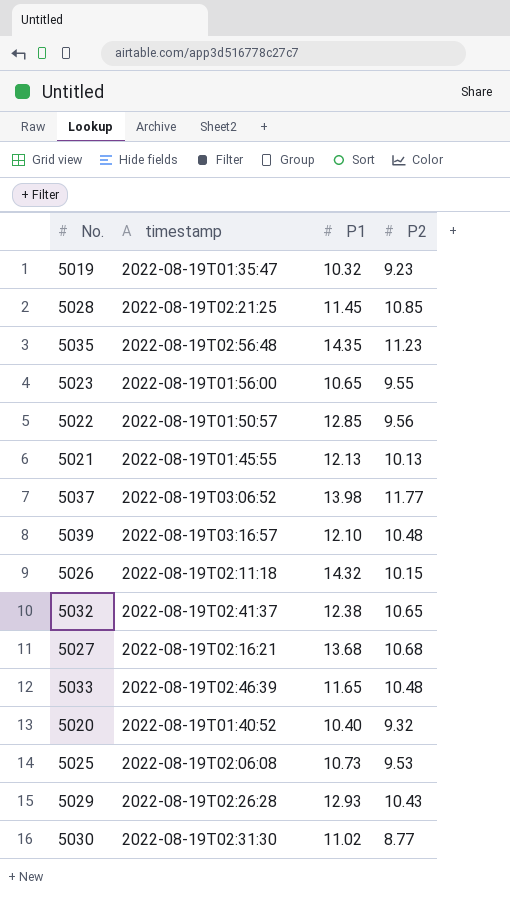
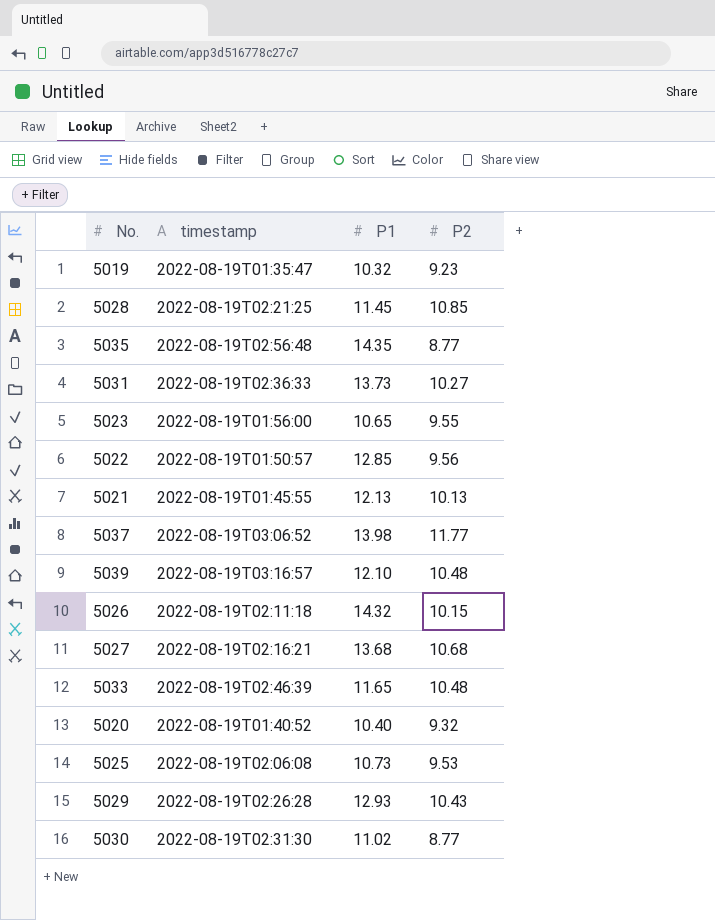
row 5032: 2022-08-19T02:41:37 | 12.38 | 10.65 -> none
5035 | P2: 11.23 -> 8.77
row 5031: none -> 2022-08-19T02:36:33 | 13.73 | 10.27

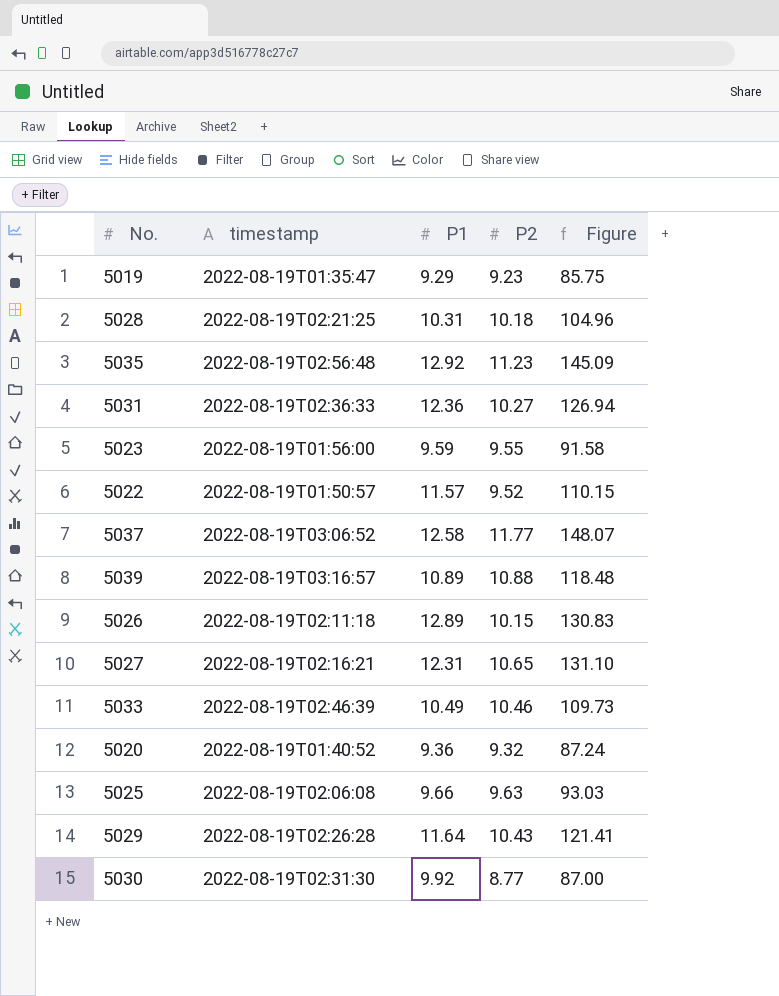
column Figure | formula: none -> [P1] * [P2]
row 5021: 2022-08-19T01:45:55 | 12.13 | 10.13 -> none
5019 | P1: 10.32 -> 9.29
5028 | P1: 11.45 -> 10.31
5028 | P2: 10.85 -> 10.18
5035 | P1: 14.35 -> 12.92
5035 | P2: 8.77 -> 11.23
5031 | P1: 13.73 -> 12.36
5023 | P1: 10.65 -> 9.59
5022 | P1: 12.85 -> 11.57
5022 | P2: 9.56 -> 9.52
5037 | P1: 13.98 -> 12.58
5039 | P1: 12.10 -> 10.89
5039 | P2: 10.48 -> 10.88
5026 | P1: 14.32 -> 12.89
5027 | P1: 13.68 -> 12.31
5027 | P2: 10.68 -> 10.65
5033 | P1: 11.65 -> 10.49
5033 | P2: 10.48 -> 10.46
5020 | P1: 10.40 -> 9.36
5025 | P1: 10.73 -> 9.66
5025 | P2: 9.53 -> 9.63
5029 | P1: 12.93 -> 11.64
5030 | P1: 11.02 -> 9.92

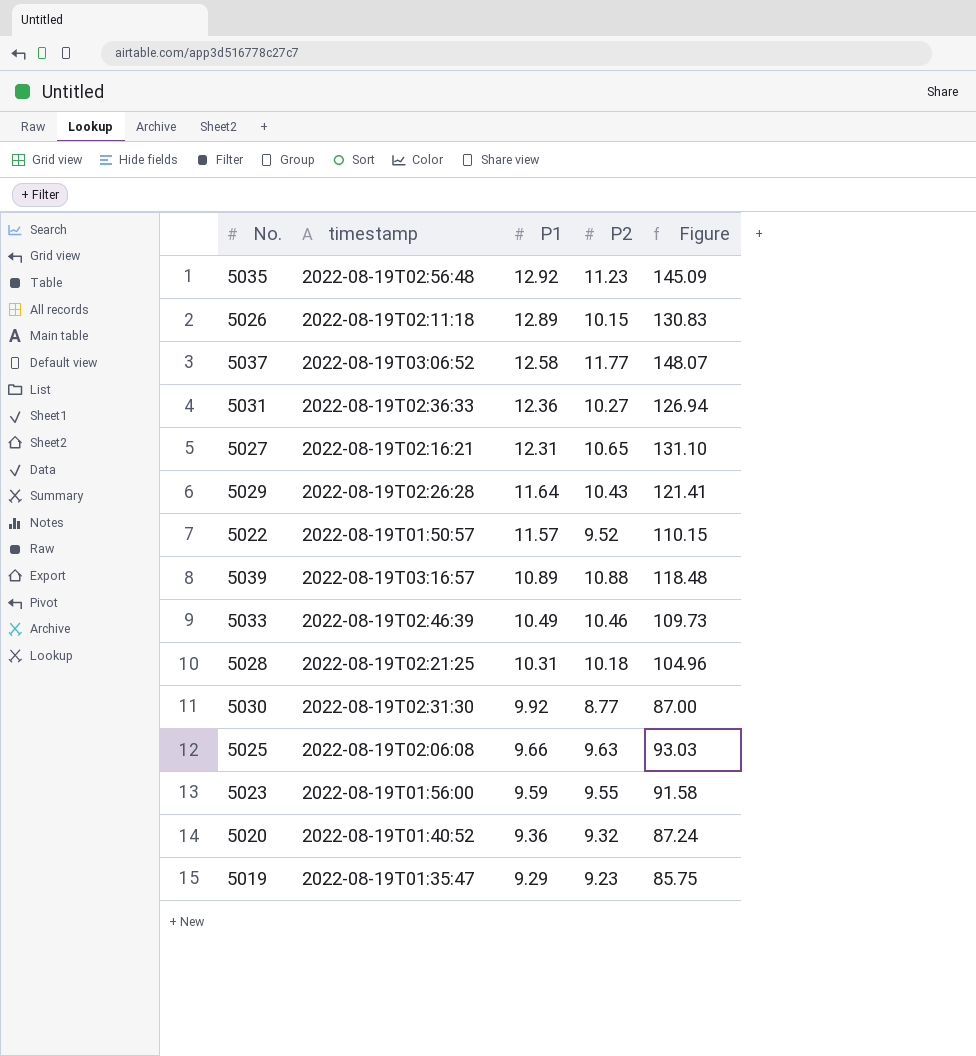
row order: none -> P1 descending

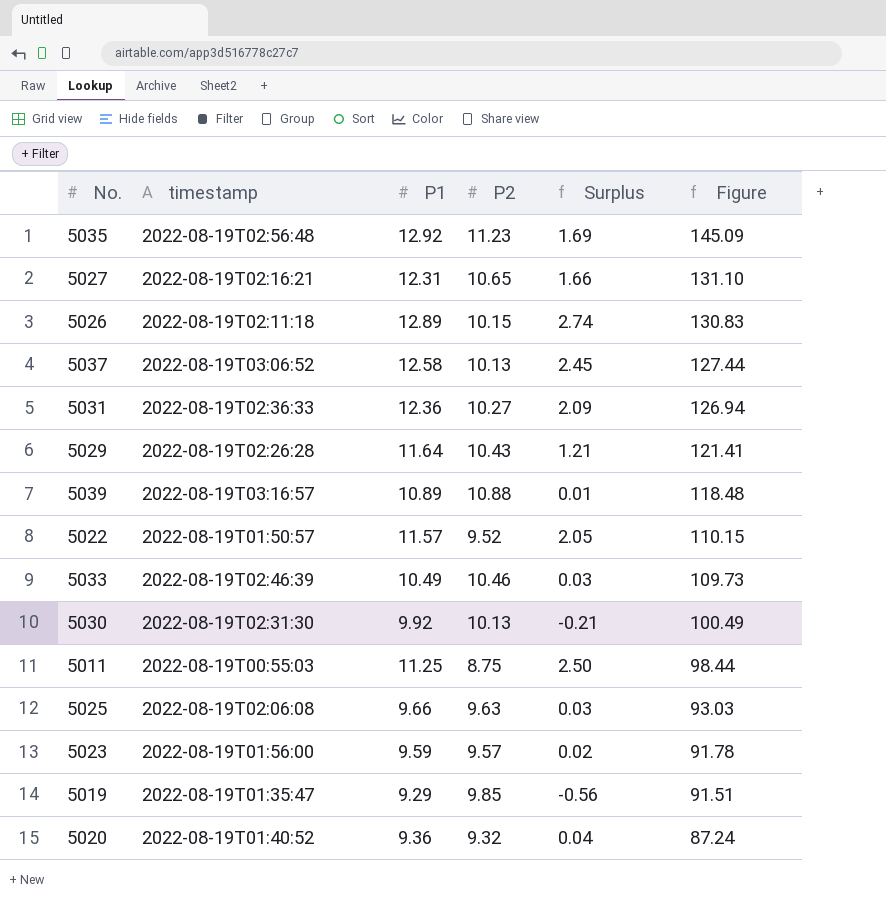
row order: P1 descending -> Figure descending
column Surplus | formula: none -> [P1] - [P2]
row 5028: 2022-08-19T02:21:25 | 10.31 | 10.18 | 104.96 -> none
5037 | P2: 11.77 -> 10.13
5037 | Figure: 148.07 -> 127.44
5030 | P2: 8.77 -> 10.13
5030 | Figure: 87.00 -> 100.49
row 5011: none -> 2022-08-19T00:55:03 | 11.25 | 8.75 | 2.50 | 98.44
5023 | P2: 9.55 -> 9.57
5023 | Figure: 91.58 -> 91.78
5019 | P2: 9.23 -> 9.85
5019 | Figure: 85.75 -> 91.51

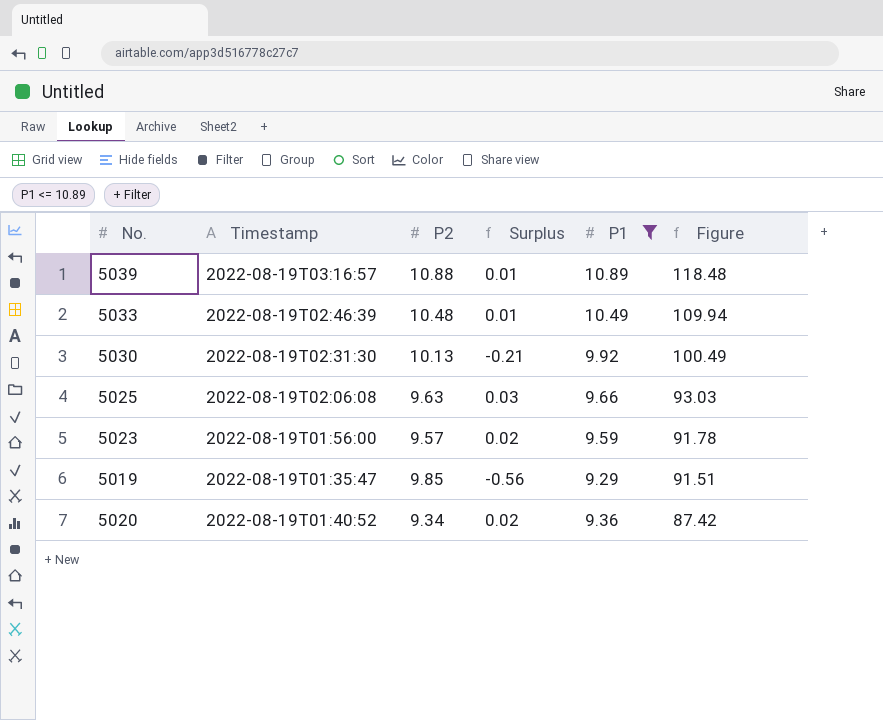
filter: none -> P1 <= 10.89
column name: timestamp -> Timestamp
column P1 | position: 3 -> 5
5033 | P2: 10.46 -> 10.48
5033 | Surplus: 0.03 -> 0.01
5033 | Figure: 109.73 -> 109.94
5020 | P2: 9.32 -> 9.34
5020 | Surplus: 0.04 -> 0.02
5020 | Figure: 87.24 -> 87.42

